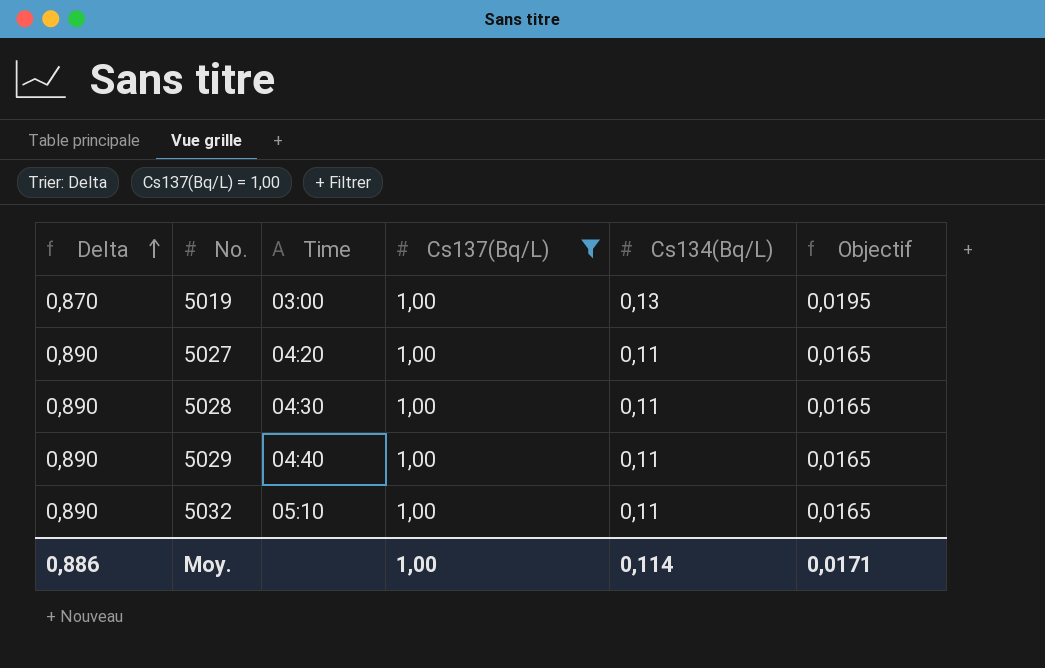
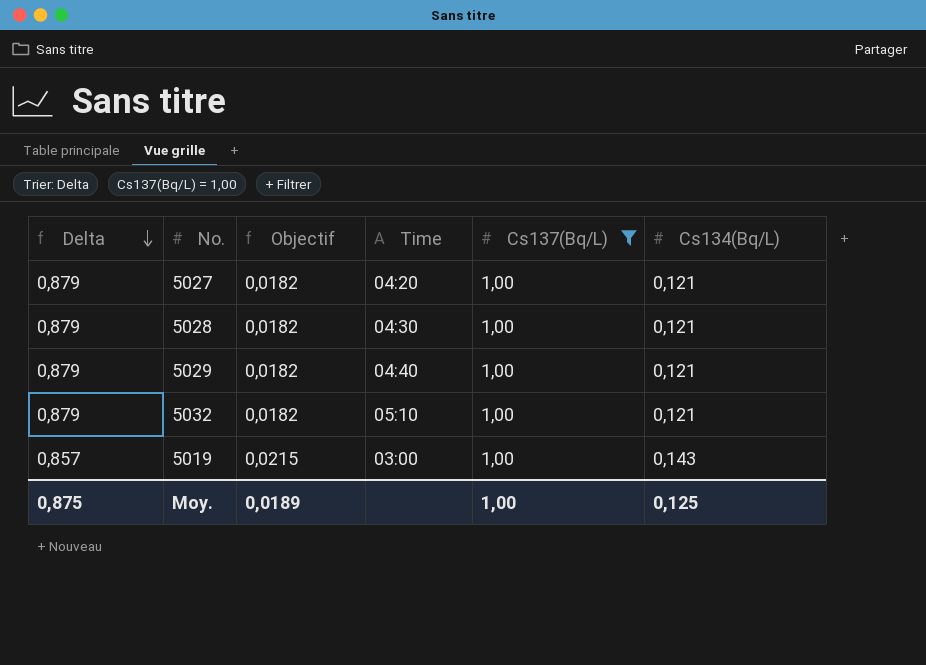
row order: Delta ascending -> Delta descending
column Objectif | position: 6 -> 3
5027 | Delta: 0,890 -> 0,879
5027 | Objectif: 0,0165 -> 0,0182
5027 | Cs134(Bq/L): 0,11 -> 0,121
5028 | Delta: 0,890 -> 0,879
5028 | Objectif: 0,0165 -> 0,0182
5028 | Cs134(Bq/L): 0,11 -> 0,121
5029 | Delta: 0,890 -> 0,879
5029 | Objectif: 0,0165 -> 0,0182
5029 | Cs134(Bq/L): 0,11 -> 0,121
5032 | Delta: 0,890 -> 0,879
5032 | Objectif: 0,0165 -> 0,0182
5032 | Cs134(Bq/L): 0,11 -> 0,121
5019 | Delta: 0,870 -> 0,857
5019 | Objectif: 0,0195 -> 0,0215
5019 | Cs134(Bq/L): 0,13 -> 0,143
Moy. | Delta: 0,886 -> 0,875
Moy. | Objectif: 0,0171 -> 0,0189
Moy. | Cs134(Bq/L): 0,114 -> 0,125

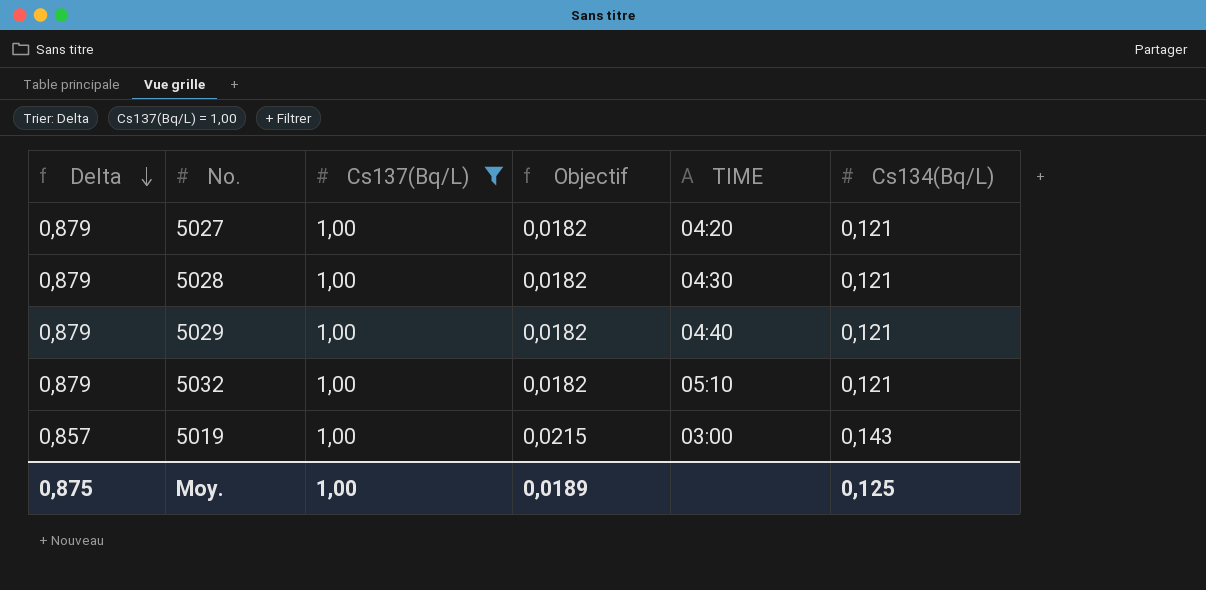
column Cs137(Bq/L) | position: 5 -> 3
column name: Time -> TIME

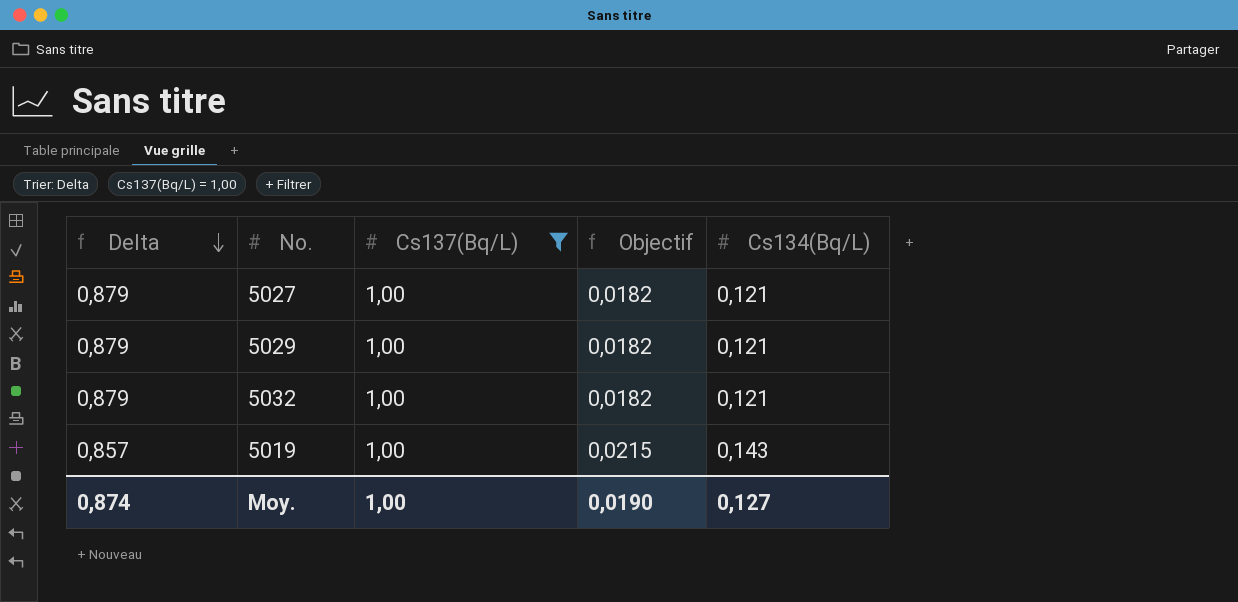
column TIME | position: 5 -> none
row 5028: 0,879 | 1,00 | 0,0182 | 04:30 | 0,121 -> none
Moy. | Delta: 0,875 -> 0,874
Moy. | Objectif: 0,0189 -> 0,0190
Moy. | Cs134(Bq/L): 0,125 -> 0,127

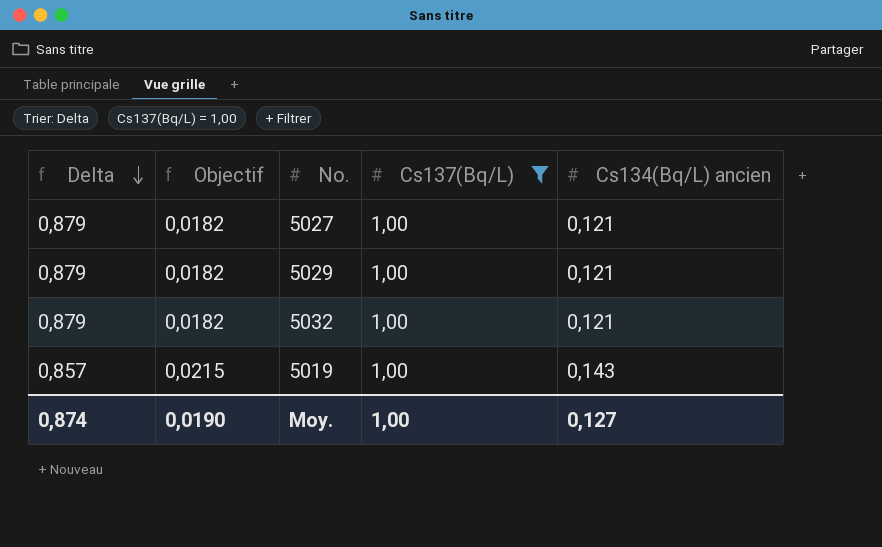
column Objectif | position: 4 -> 2
column name: Cs134(Bq/L) -> Cs134(Bq/L) ancien

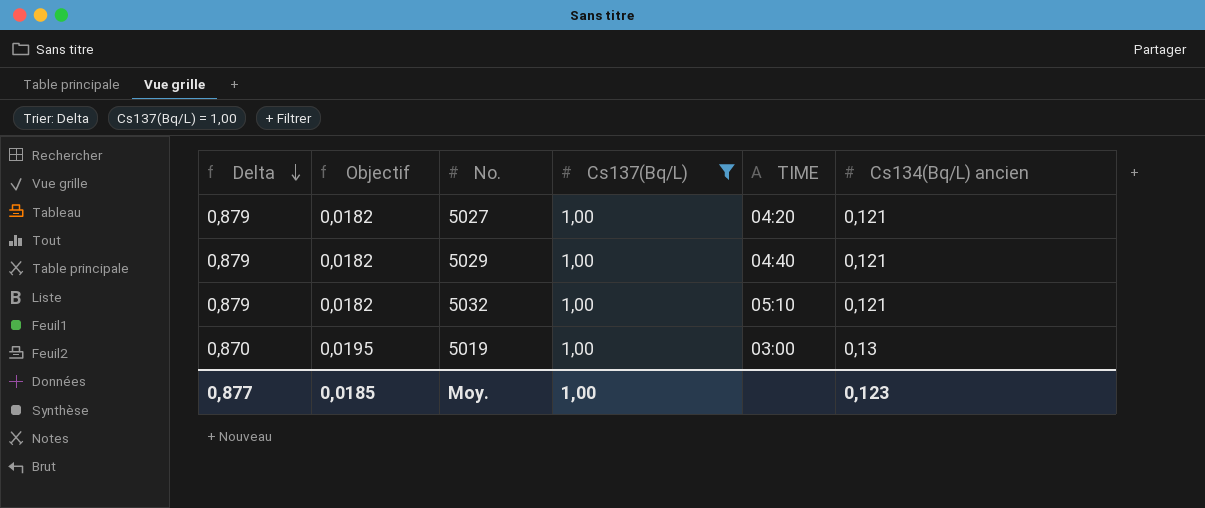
column TIME | position: none -> 5
5019 | Delta: 0,857 -> 0,870
5019 | Objectif: 0,0215 -> 0,0195
5019 | Cs134(Bq/L) ancien: 0,143 -> 0,13
Moy. | Delta: 0,874 -> 0,877
Moy. | Objectif: 0,0190 -> 0,0185
Moy. | Cs134(Bq/L) ancien: 0,127 -> 0,123

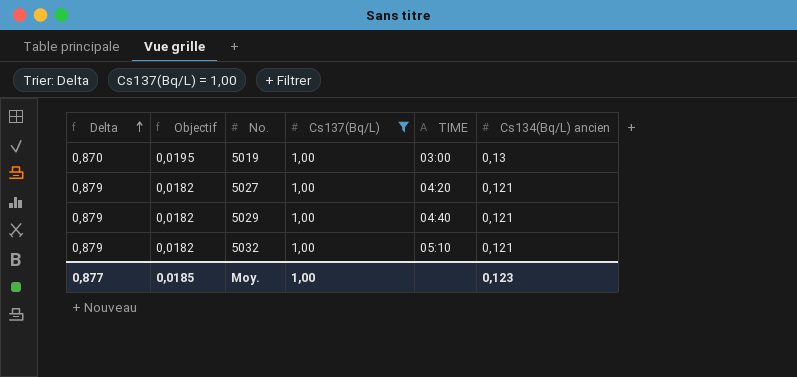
row order: Delta descending -> Delta ascending

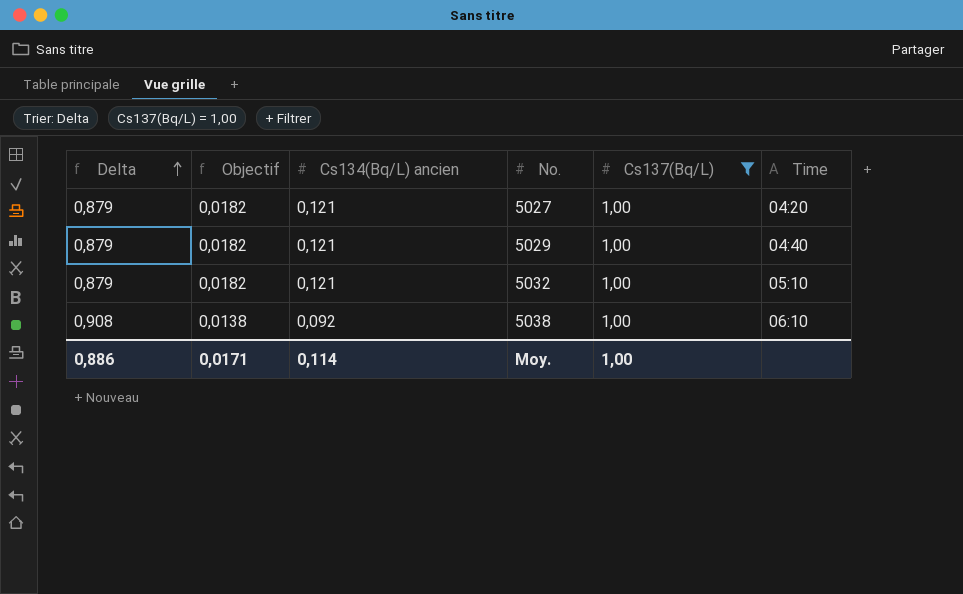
column Cs134(Bq/L) ancien | position: 6 -> 3
column name: TIME -> Time
row 5019: 0,870 | 0,0195 | 1,00 | 03:00 | 0,13 -> none
row 5038: none -> 0,908 | 0,0138 | 0,092 | 1,00 | 06:10
Moy. | Delta: 0,877 -> 0,886
Moy. | Objectif: 0,0185 -> 0,0171
Moy. | Cs134(Bq/L) ancien: 0,123 -> 0,114

